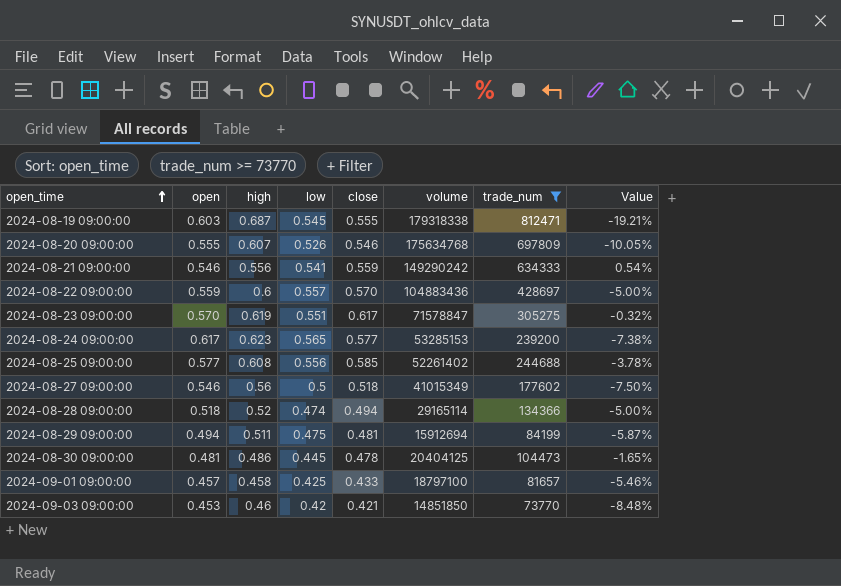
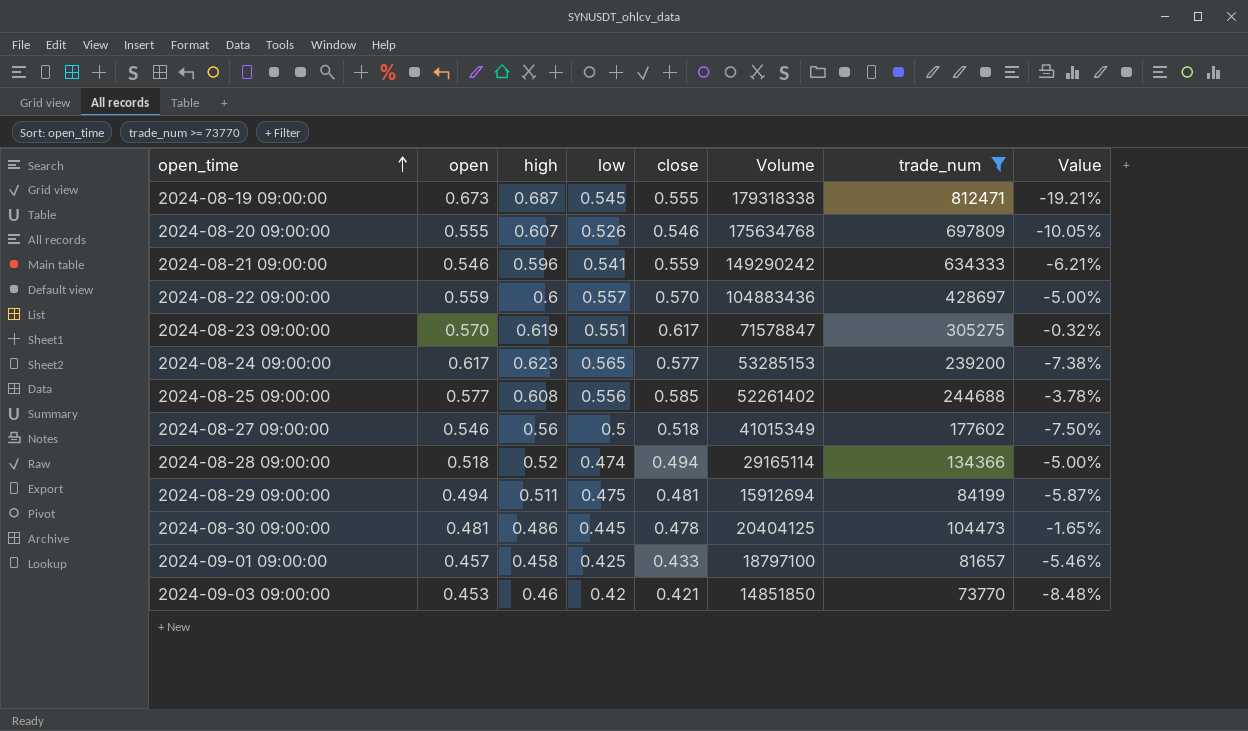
column name: volume -> Volume
2024-08-19 09:00:00 | open: 0.603 -> 0.673
2024-08-21 09:00:00 | high: 0.556 -> 0.596
2024-08-21 09:00:00 | Value: 0.54% -> -6.21%

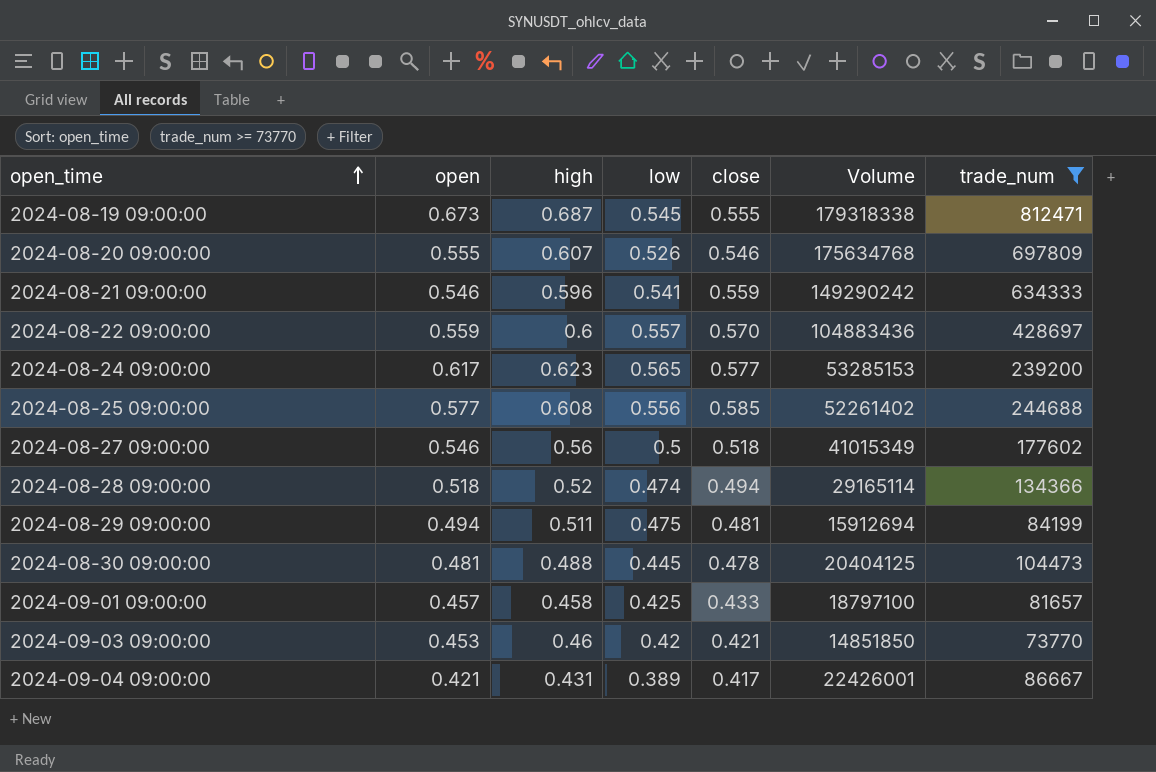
column Value | formula: ([close] - [high]) / [high] -> none
row 2024-08-23 09:00:00: 0.570 | 0.619 | 0.551 | 0.617 | 71578847 | 305275 | -0.32% -> none
2024-08-30 09:00:00 | high: 0.486 -> 0.488
row 2024-09-04 09:00:00: none -> 0.421 | 0.431 | 0.389 | 0.417 | 22426001 | 86667

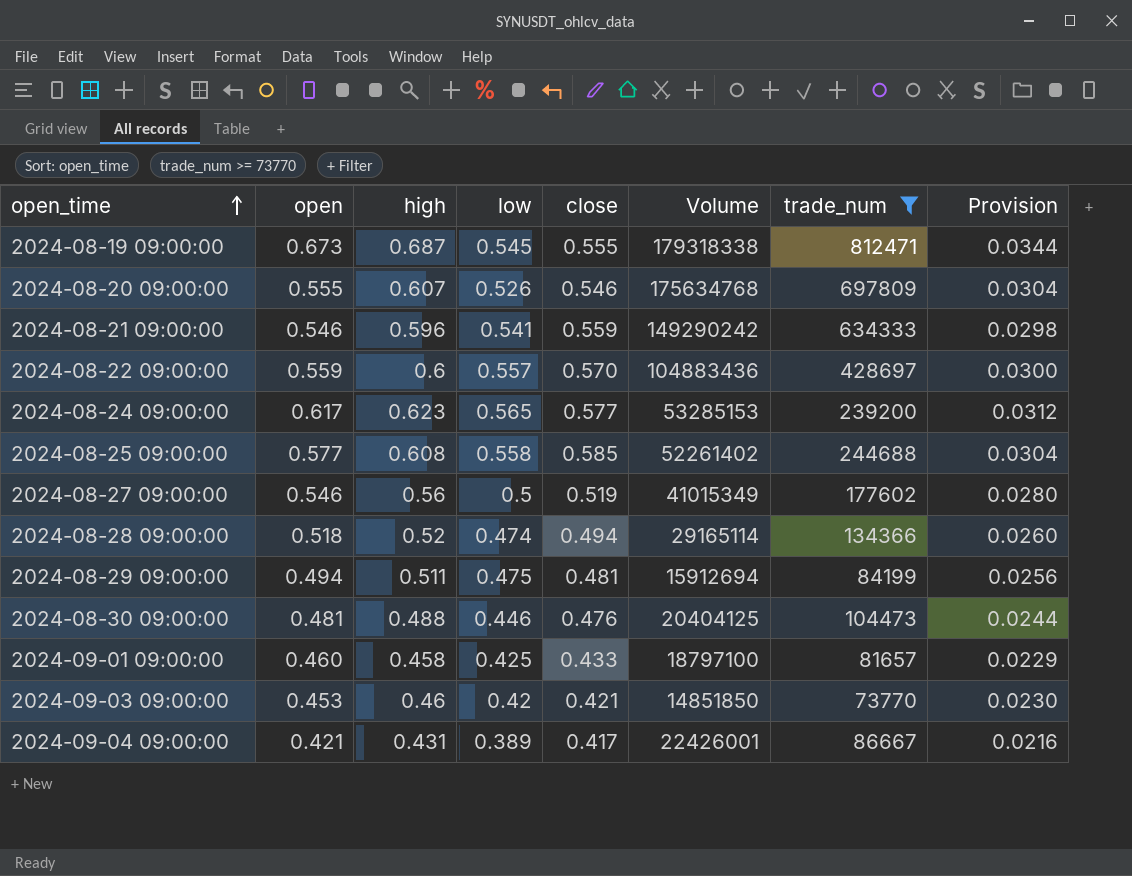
column Provision | formula: none -> [high] * 0.05
2024-08-25 09:00:00 | low: 0.556 -> 0.558
2024-08-27 09:00:00 | close: 0.518 -> 0.519
2024-08-30 09:00:00 | low: 0.445 -> 0.446
2024-08-30 09:00:00 | close: 0.478 -> 0.476
2024-09-01 09:00:00 | open: 0.457 -> 0.460

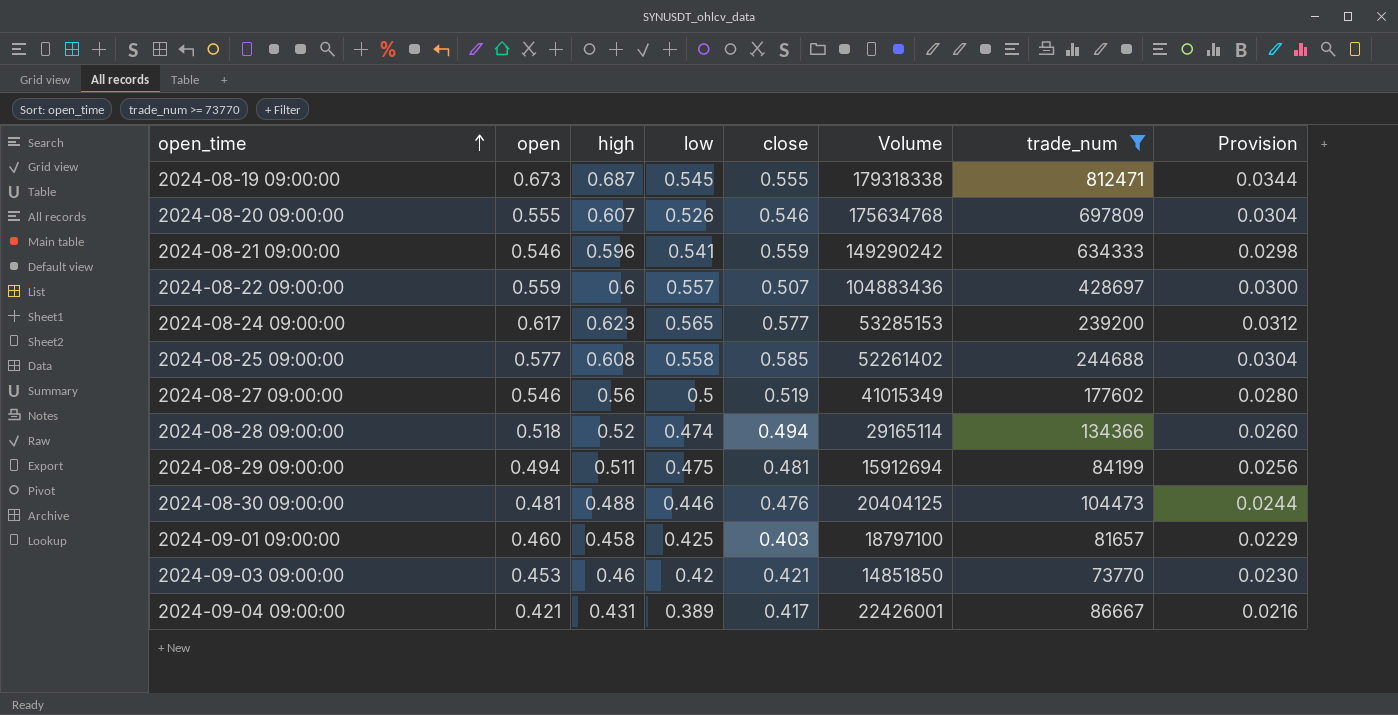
2024-08-22 09:00:00 | close: 0.570 -> 0.507
2024-09-01 09:00:00 | close: 0.433 -> 0.403

